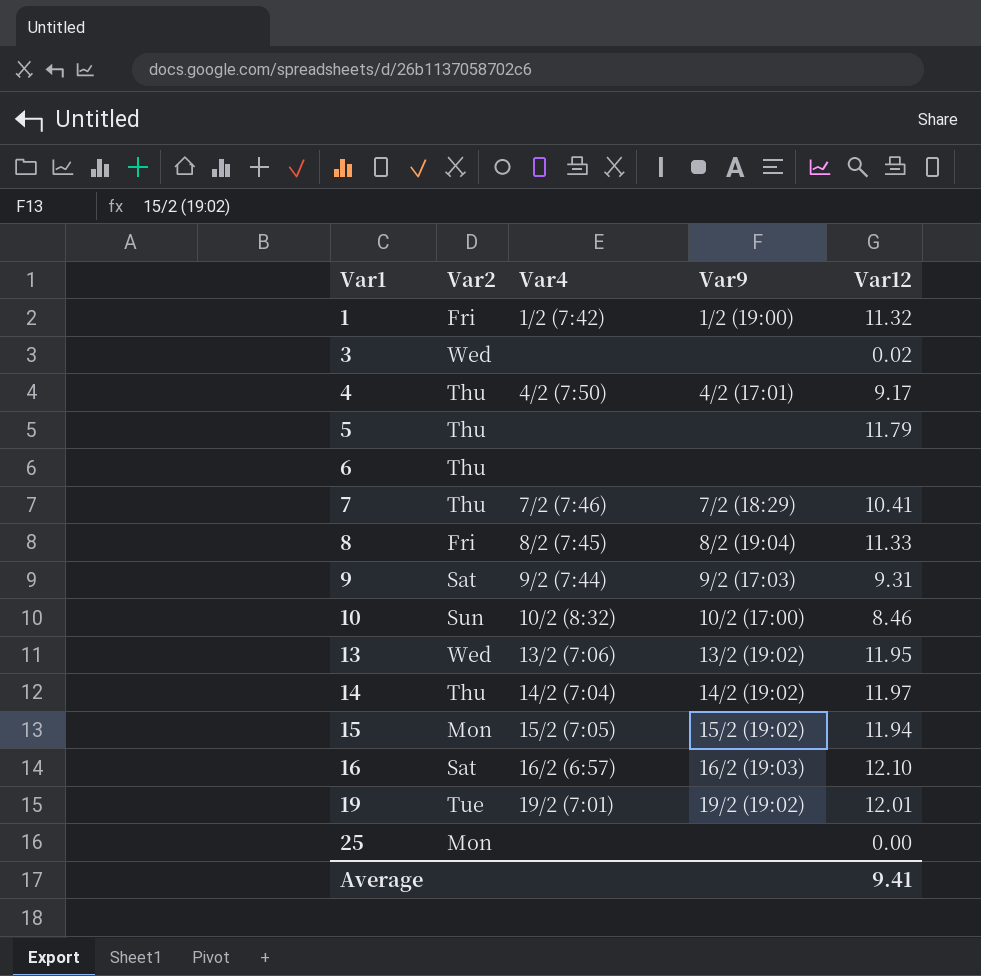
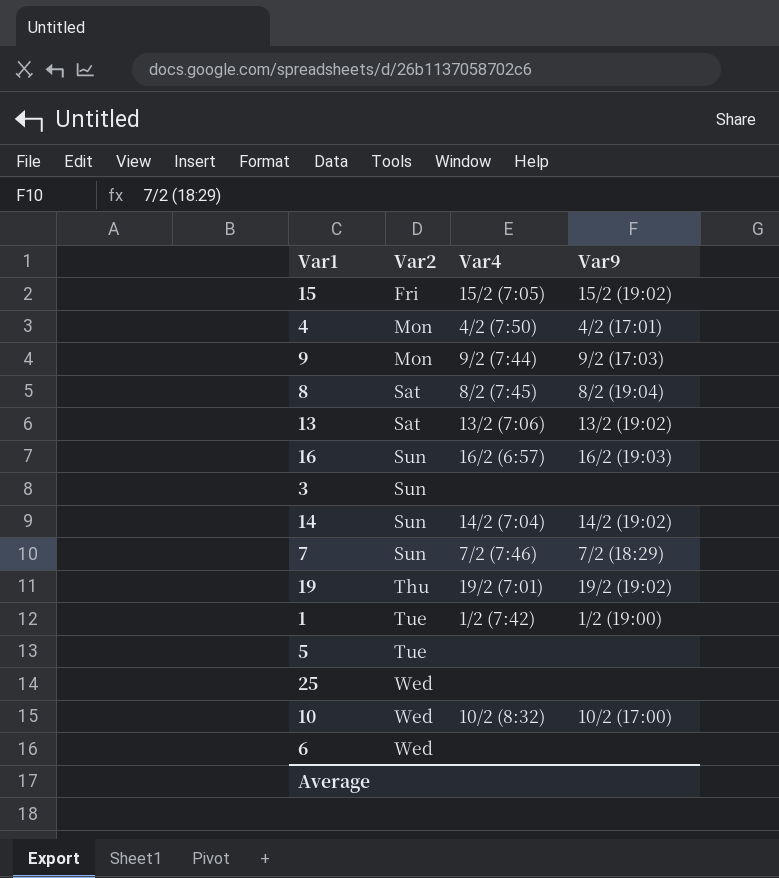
row order: Var1 ascending -> Var2 ascending
column Var12 | position: 5 -> none
15 | Var2: Mon -> Fri
4 | Var2: Thu -> Mon
9 | Var2: Sat -> Mon
8 | Var2: Fri -> Sat
13 | Var2: Wed -> Sat
16 | Var2: Sat -> Sun
3 | Var2: Wed -> Sun
14 | Var2: Thu -> Sun
7 | Var2: Thu -> Sun
19 | Var2: Tue -> Thu
1 | Var2: Fri -> Tue
5 | Var2: Thu -> Tue
25 | Var2: Mon -> Wed
10 | Var2: Sun -> Wed
6 | Var2: Thu -> Wed

